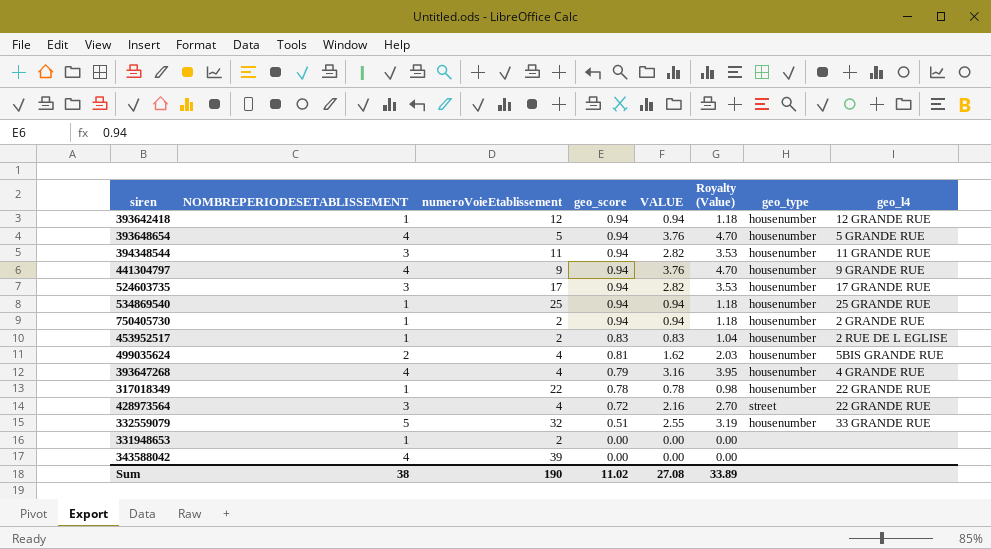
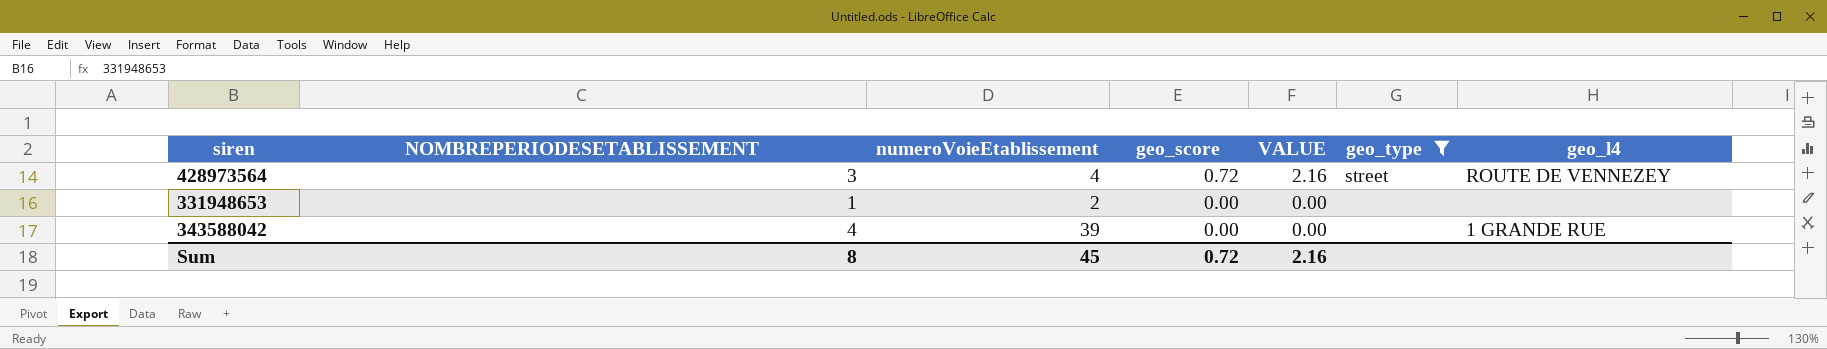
filter: none -> geo_type != housenumber
column Royalty (Value) | formula: [VALUE] * 1.25 -> none
428973564 | geo_l4: 22 GRANDE RUE -> ROUTE DE VENNEZEY
343588042 | geo_l4: none -> 1 GRANDE RUE
Sum | NOMBREPERIODESETABLISSEMENT: 38 -> 8
Sum | numeroVoieEtablissement: 190 -> 45
Sum | geo_score: 11.02 -> 0.72
Sum | VALUE: 27.08 -> 2.16

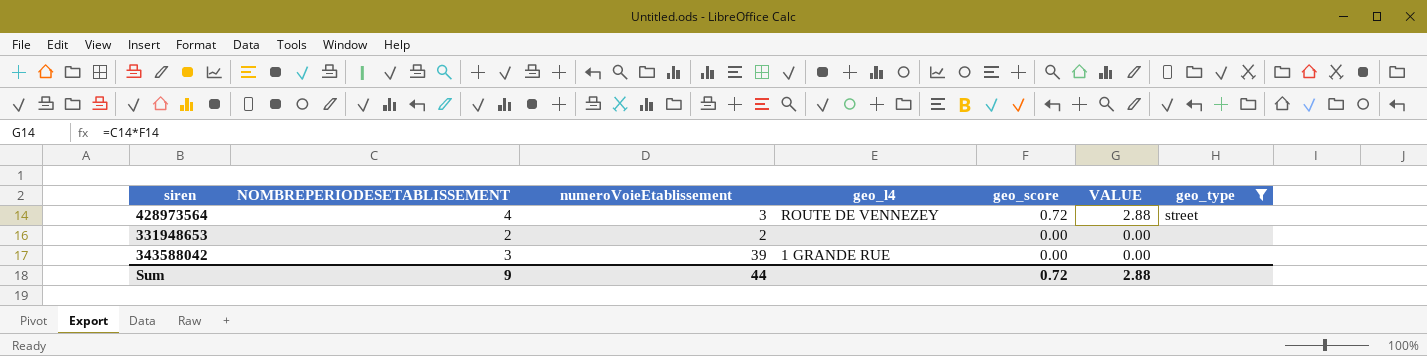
column geo_l4 | position: 7 -> 4
428973564 | NOMBREPERIODESETABLISSEMENT: 3 -> 4
428973564 | numeroVoieEtablissement: 4 -> 3
428973564 | VALUE: 2.16 -> 2.88
331948653 | NOMBREPERIODESETABLISSEMENT: 1 -> 2
343588042 | NOMBREPERIODESETABLISSEMENT: 4 -> 3
Sum | NOMBREPERIODESETABLISSEMENT: 8 -> 9
Sum | numeroVoieEtablissement: 45 -> 44
Sum | VALUE: 2.16 -> 2.88

